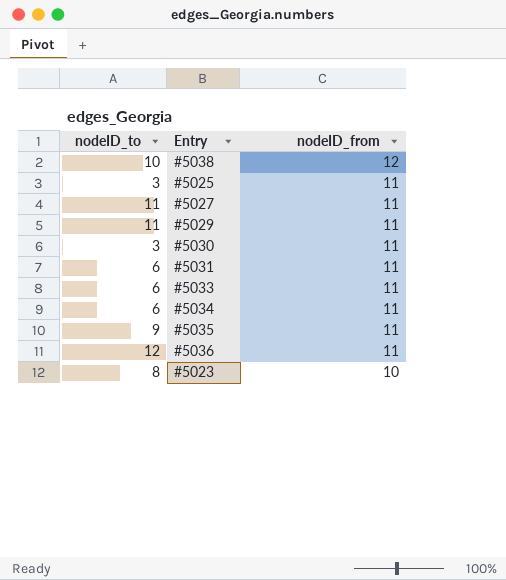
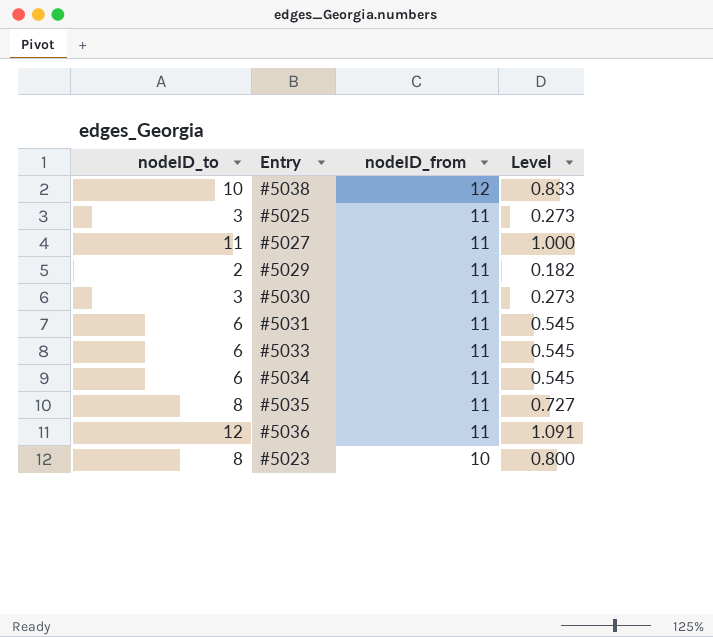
column Level | formula: none -> [nodeID_to] / [nodeID_from]
#5029 | nodeID_to: 11 -> 2
#5035 | nodeID_to: 9 -> 8

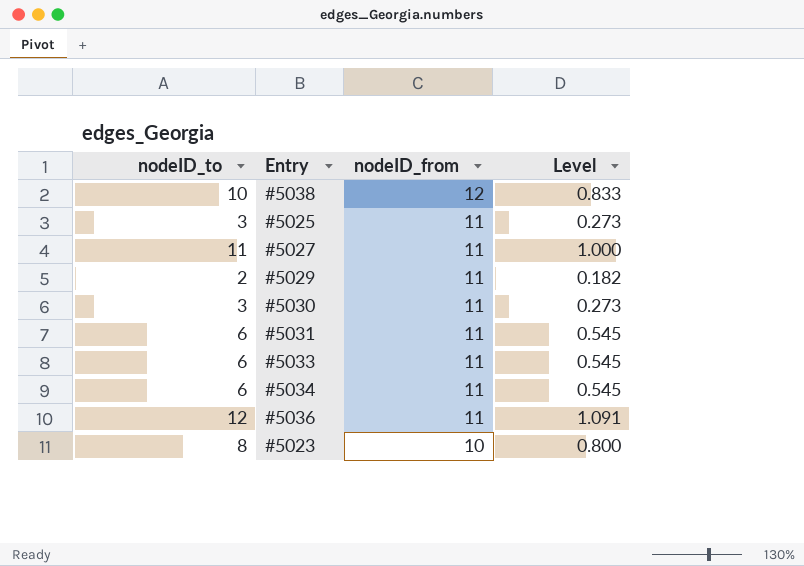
row #5035: 8 | 11 | 0.727 -> none

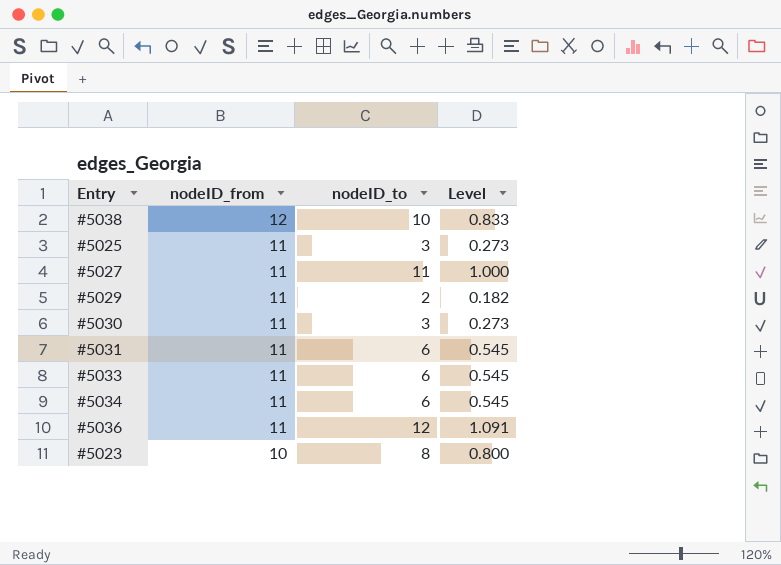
column nodeID_to | position: 1 -> 3

